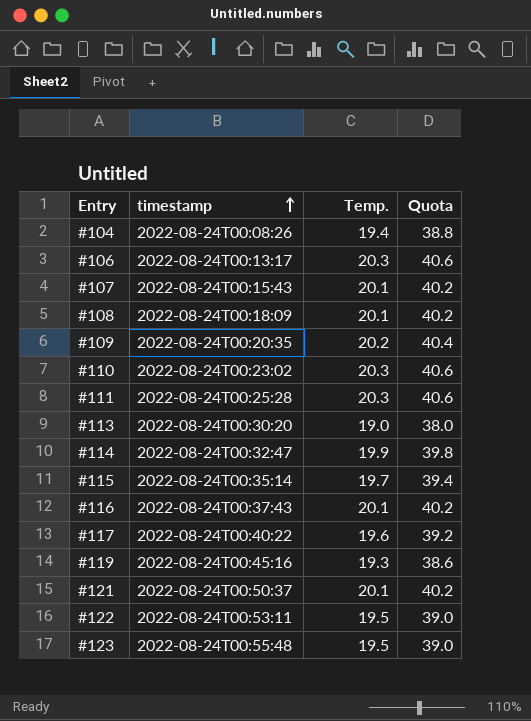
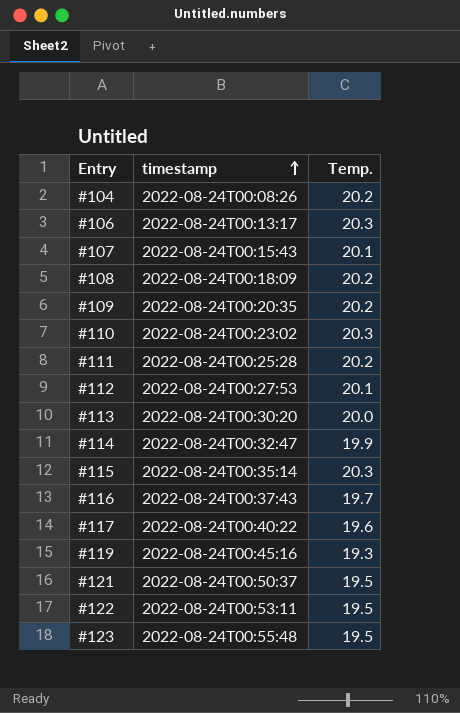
column Quota | formula: [Temp.] * 2 -> none
#104 | Temp.: 19.4 -> 20.2
#108 | Temp.: 20.1 -> 20.2
#111 | Temp.: 20.3 -> 20.2
row #112: none -> 2022-08-24T00:27:53 | 20.1
#113 | Temp.: 19.0 -> 20.0
#115 | Temp.: 19.7 -> 20.3
#116 | Temp.: 20.1 -> 19.7
#121 | Temp.: 20.1 -> 19.5

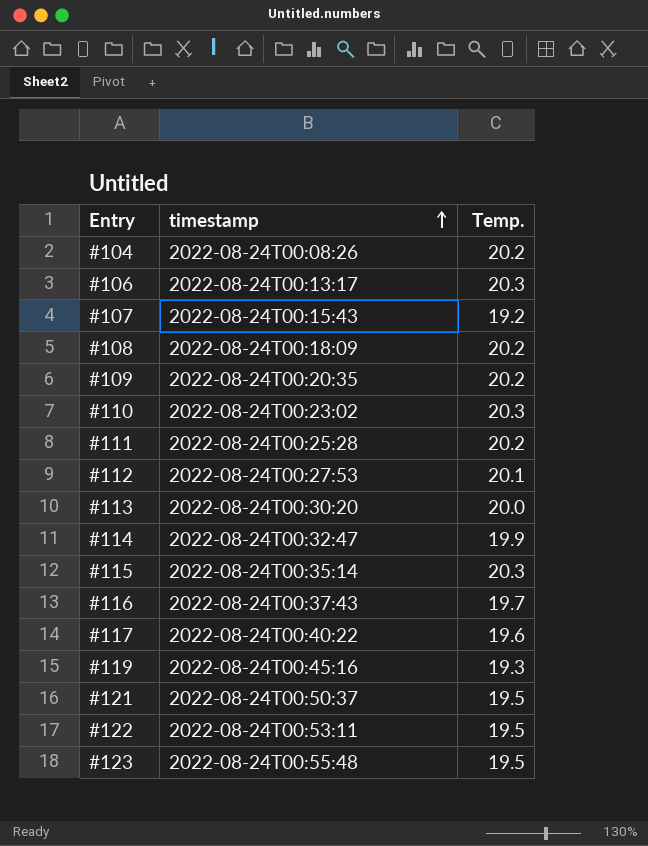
#107 | Temp.: 20.1 -> 19.2

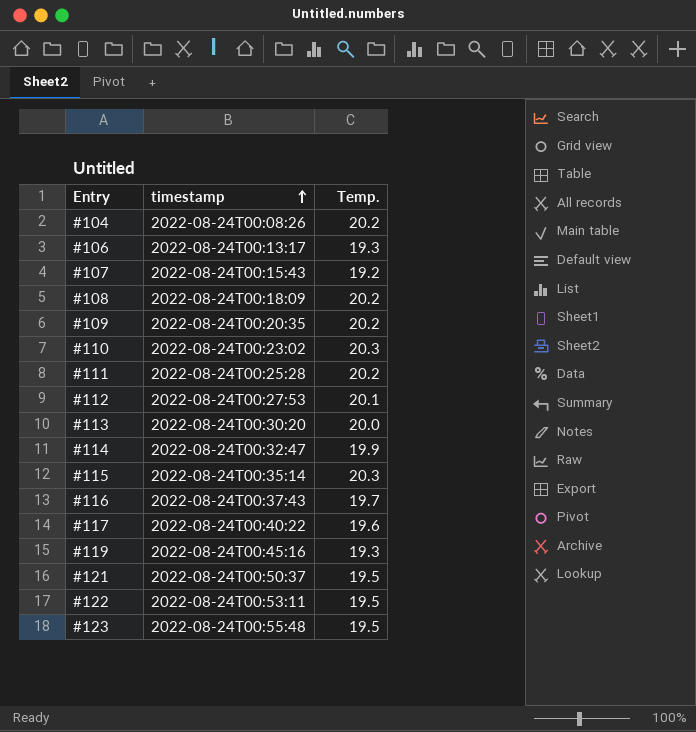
#106 | Temp.: 20.3 -> 19.3

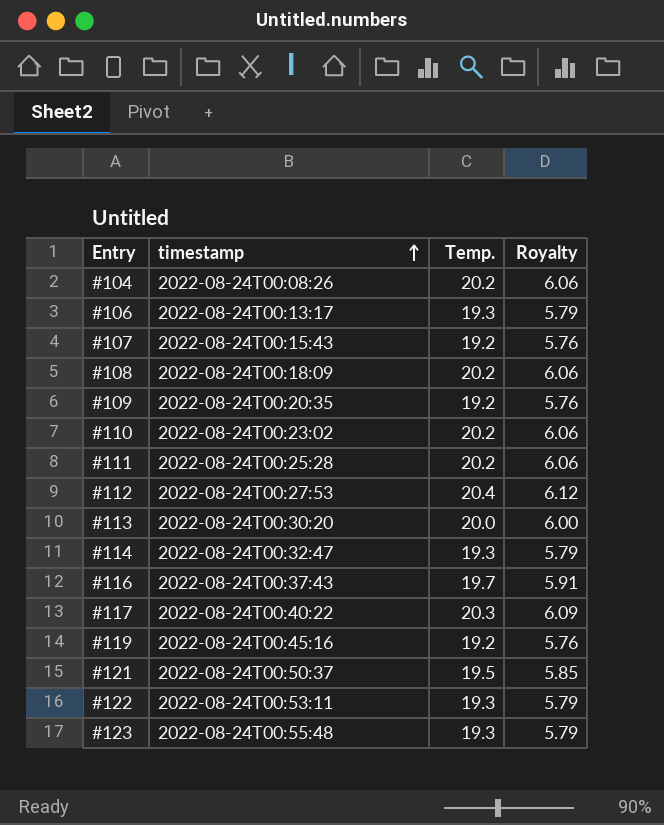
column Royalty | formula: none -> [Temp.] * 0.3
row #115: 2022-08-24T00:35:14 | 20.3 -> none
#109 | Temp.: 20.2 -> 19.2
#110 | Temp.: 20.3 -> 20.2
#112 | Temp.: 20.1 -> 20.4
#114 | Temp.: 19.9 -> 19.3
#117 | Temp.: 19.6 -> 20.3
#119 | Temp.: 19.3 -> 19.2
#122 | Temp.: 19.5 -> 19.3
#123 | Temp.: 19.5 -> 19.3

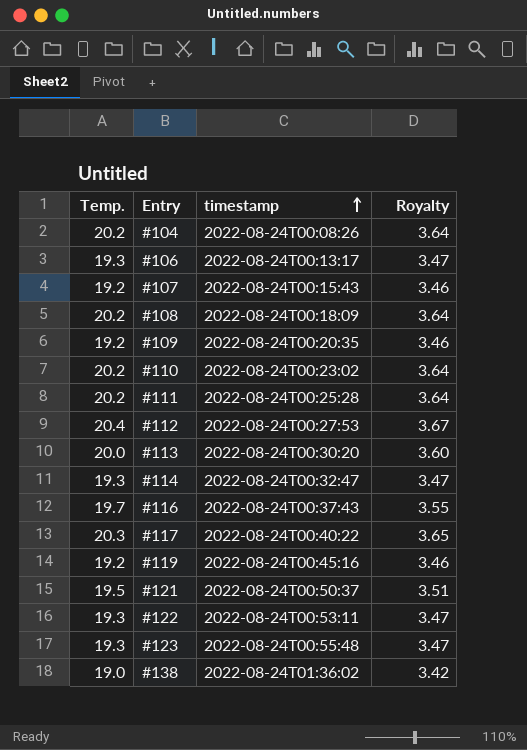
column Temp. | position: 3 -> 1
column Royalty | formula: [Temp.] * 0.3 -> [Temp.] * 0.18
row #138: none -> 19.0 | 2022-08-24T01:36:02 | 3.42

